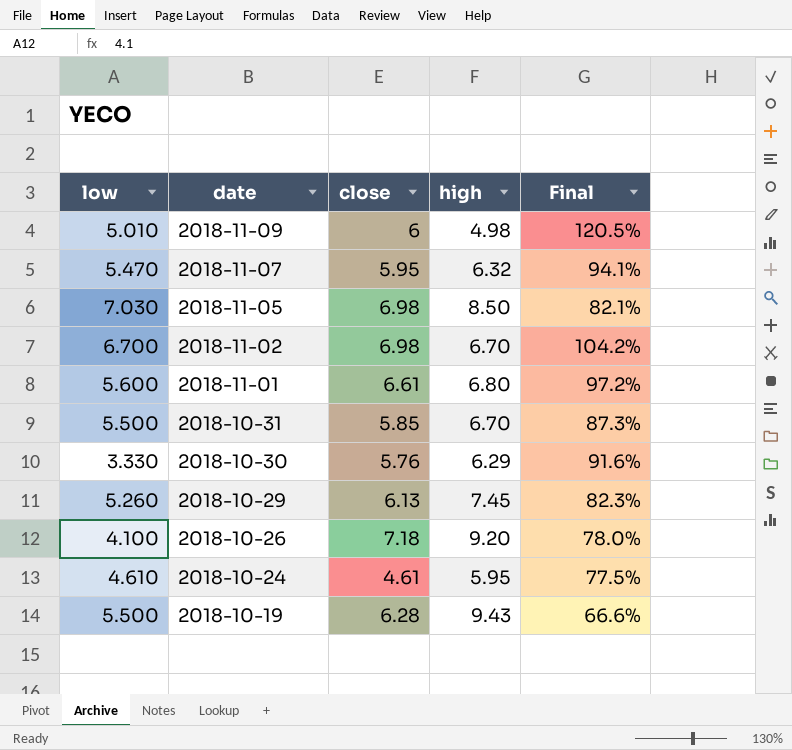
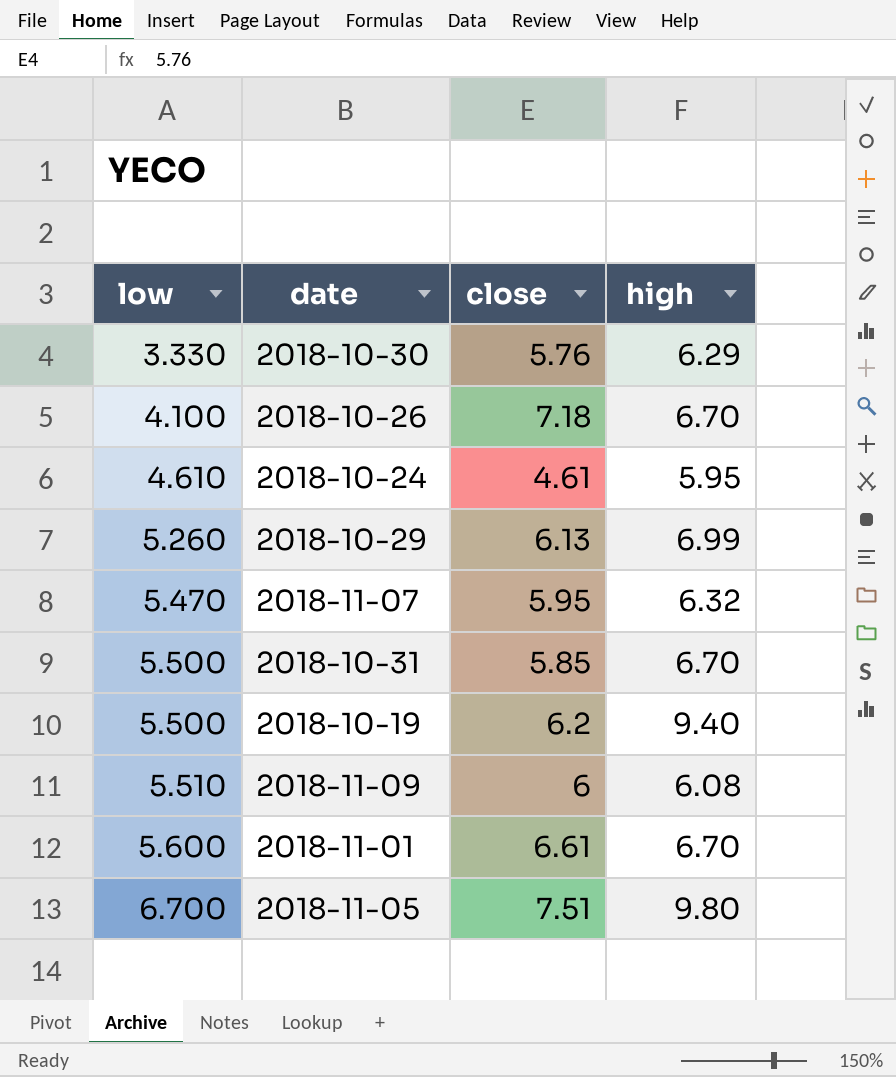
row order: date descending -> low ascending
column Final | formula: [close] / [high] -> none
row 2018-11-02: 6.700 | 6.98 | 6.70 | 104.2% -> none
2018-10-26 | high: 9.20 -> 6.70
2018-10-29 | high: 7.45 -> 6.99
2018-10-19 | close: 6.28 -> 6.2
2018-10-19 | high: 9.43 -> 9.40
2018-11-09 | low: 5.010 -> 5.510
2018-11-09 | high: 4.98 -> 6.08
2018-11-01 | high: 6.80 -> 6.70
2018-11-05 | low: 7.030 -> 6.700
2018-11-05 | close: 6.98 -> 7.51
2018-11-05 | high: 8.50 -> 9.80

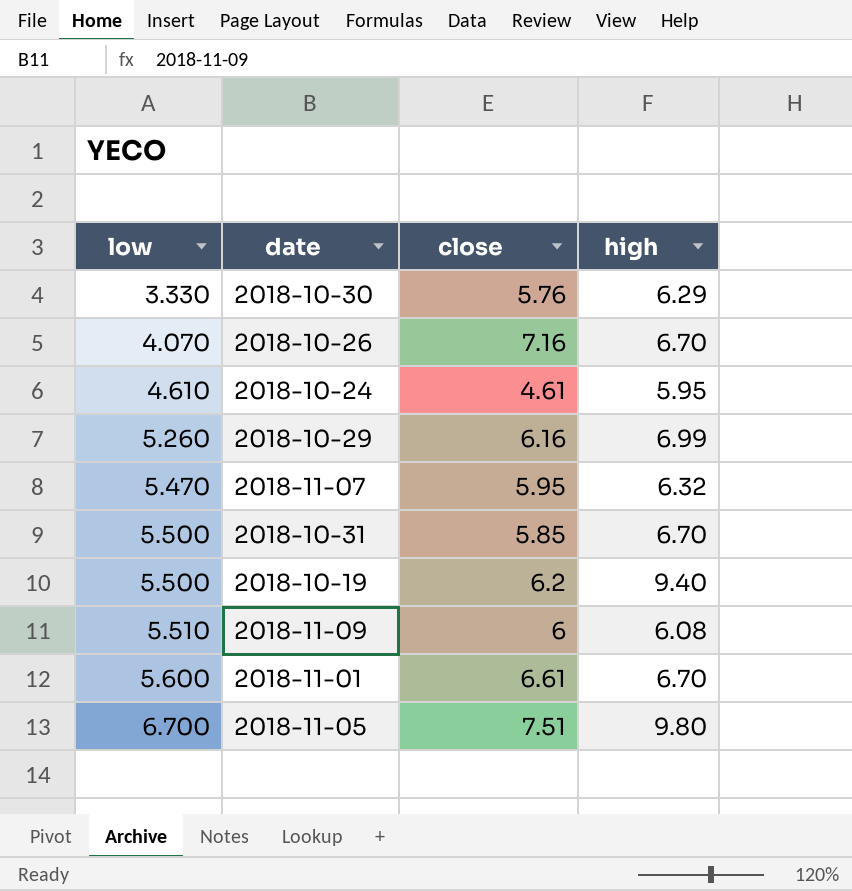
2018-10-26 | low: 4.100 -> 4.070
2018-10-26 | close: 7.18 -> 7.16
2018-10-29 | close: 6.13 -> 6.16

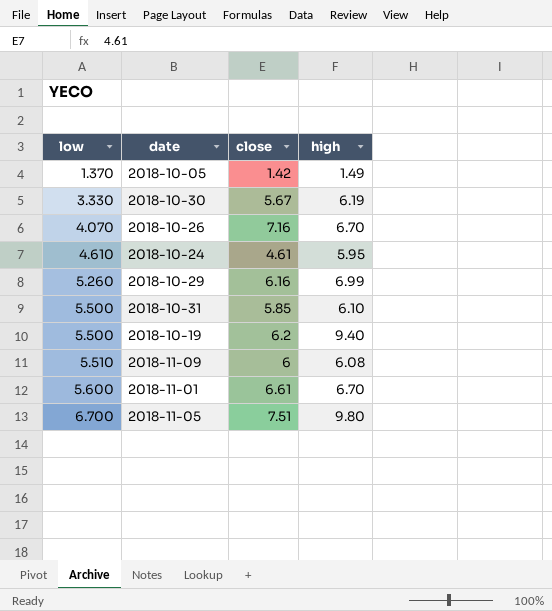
row 2018-11-07: 5.470 | 5.95 | 6.32 -> none
row 2018-10-05: none -> 1.370 | 1.42 | 1.49
2018-10-30 | close: 5.76 -> 5.67
2018-10-30 | high: 6.29 -> 6.19
2018-10-31 | high: 6.70 -> 6.10

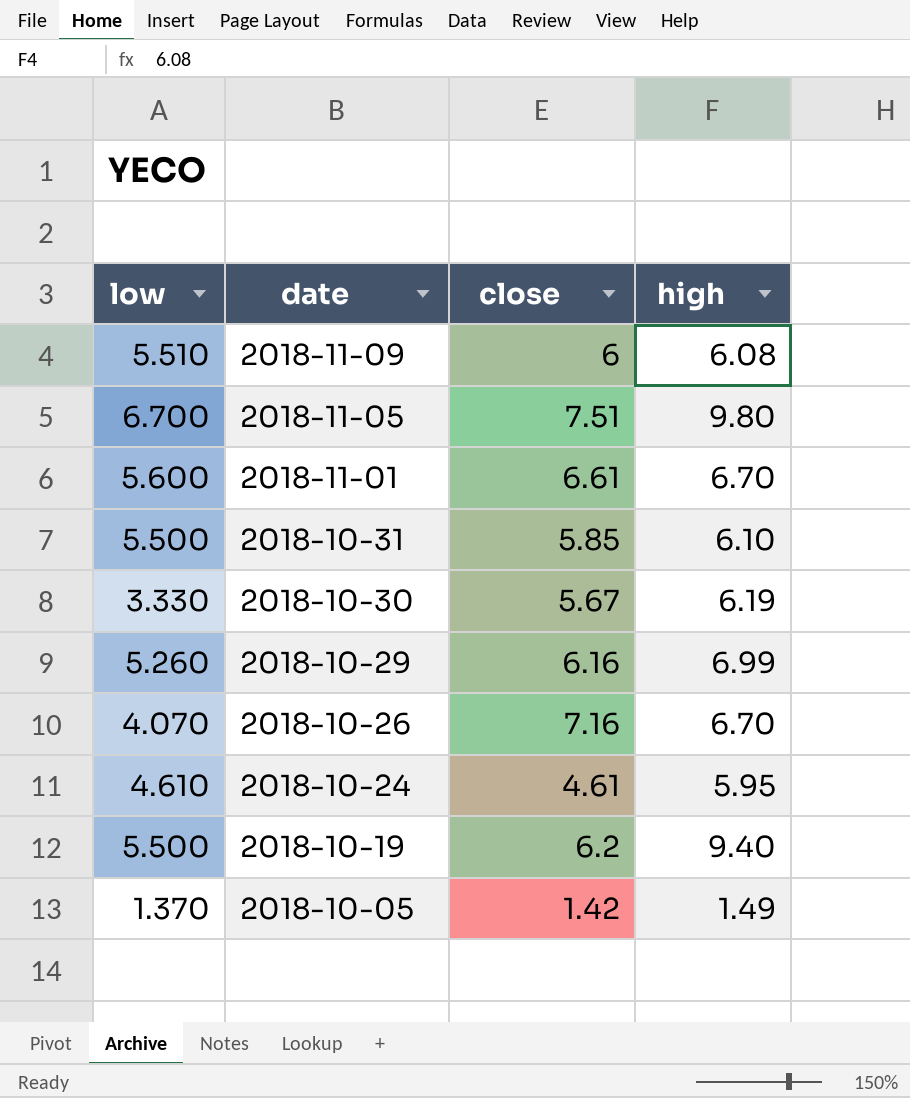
row order: low ascending -> date descending

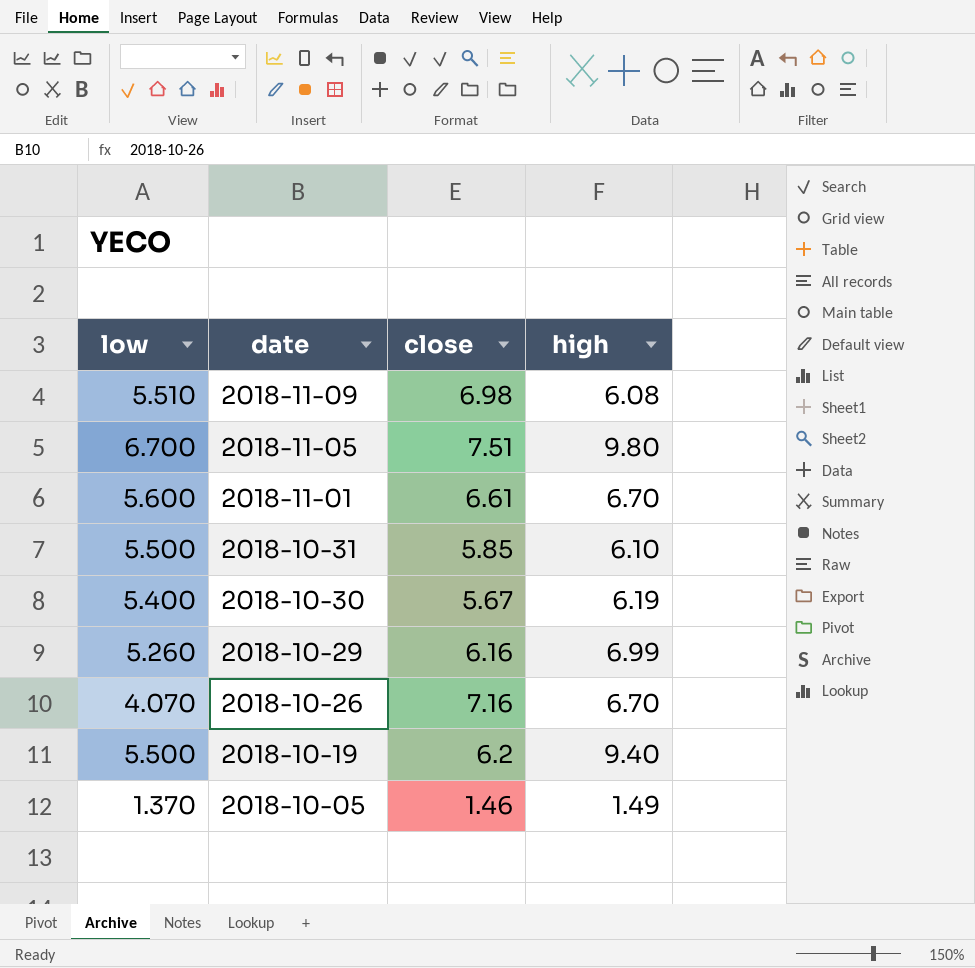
row 2018-10-24: 4.610 | 4.61 | 5.95 -> none
2018-11-09 | close: 6 -> 6.98
2018-10-30 | low: 3.330 -> 5.400
2018-10-05 | close: 1.42 -> 1.46

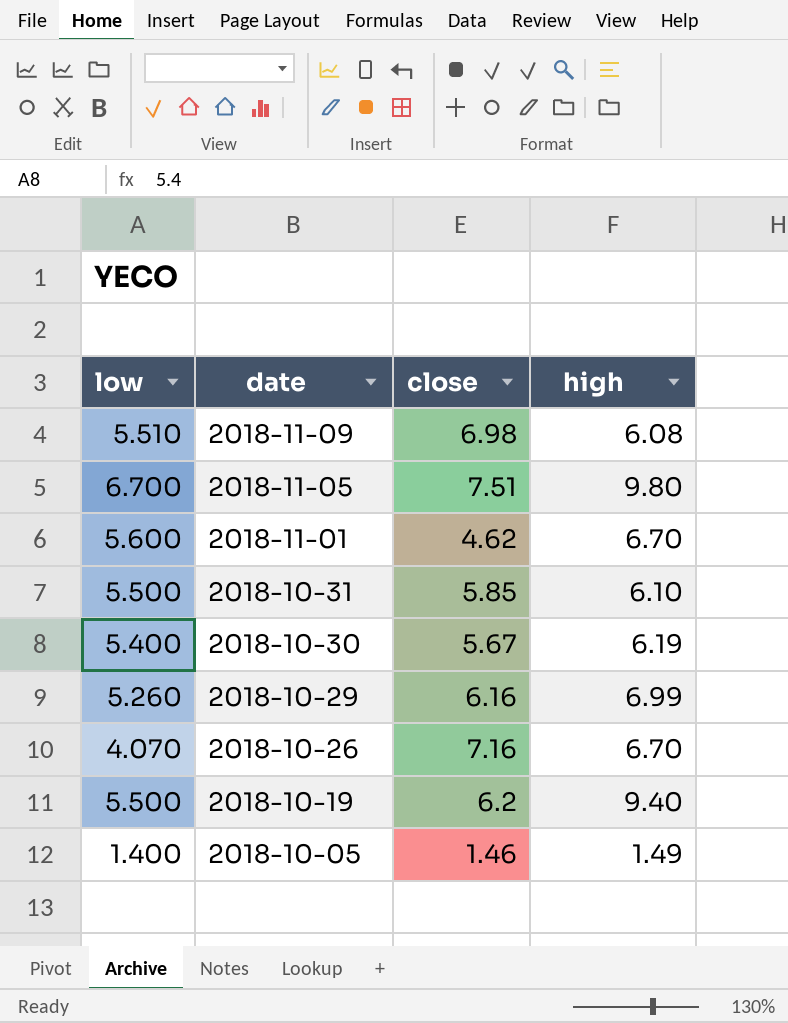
2018-11-01 | close: 6.61 -> 4.62
2018-10-05 | low: 1.370 -> 1.400

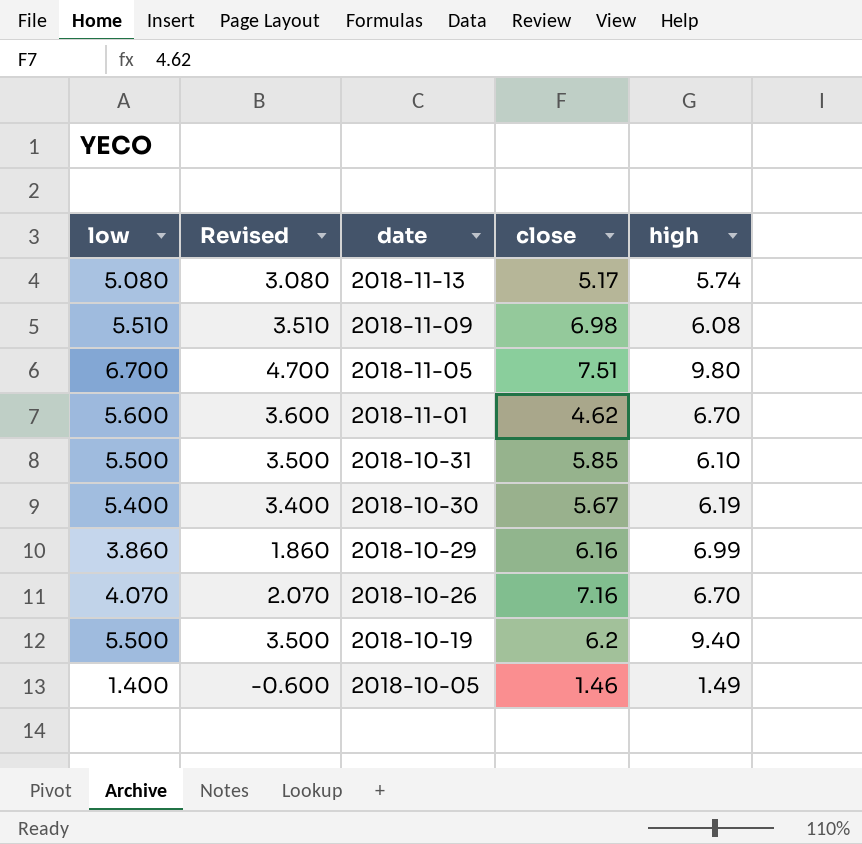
column Revised | formula: none -> [low] - 2
row 2018-11-13: none -> 5.080 | 3.080 | 5.17 | 5.74
2018-10-29 | low: 5.260 -> 3.860

